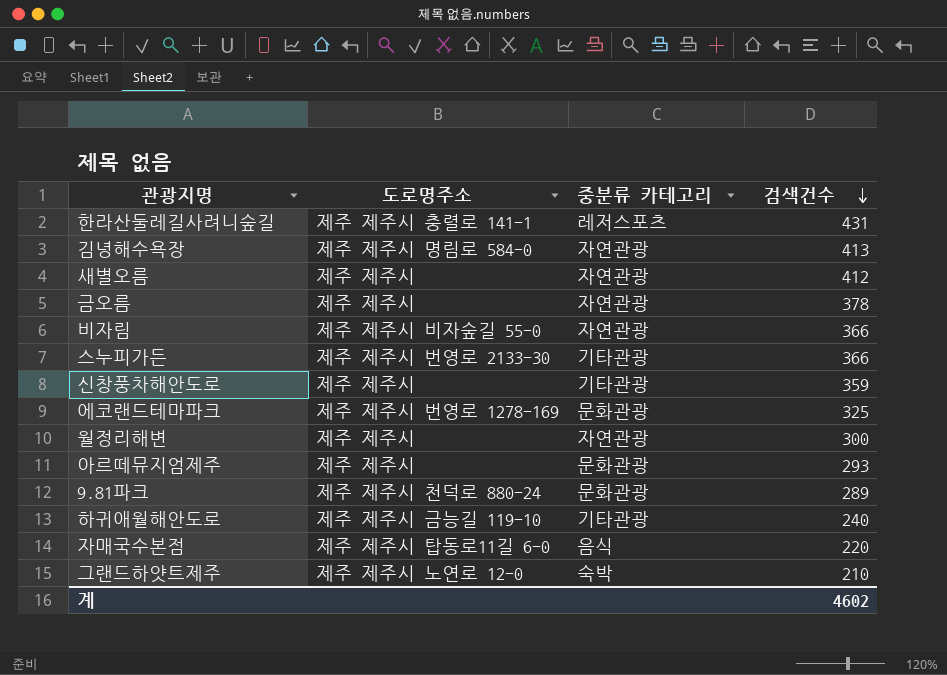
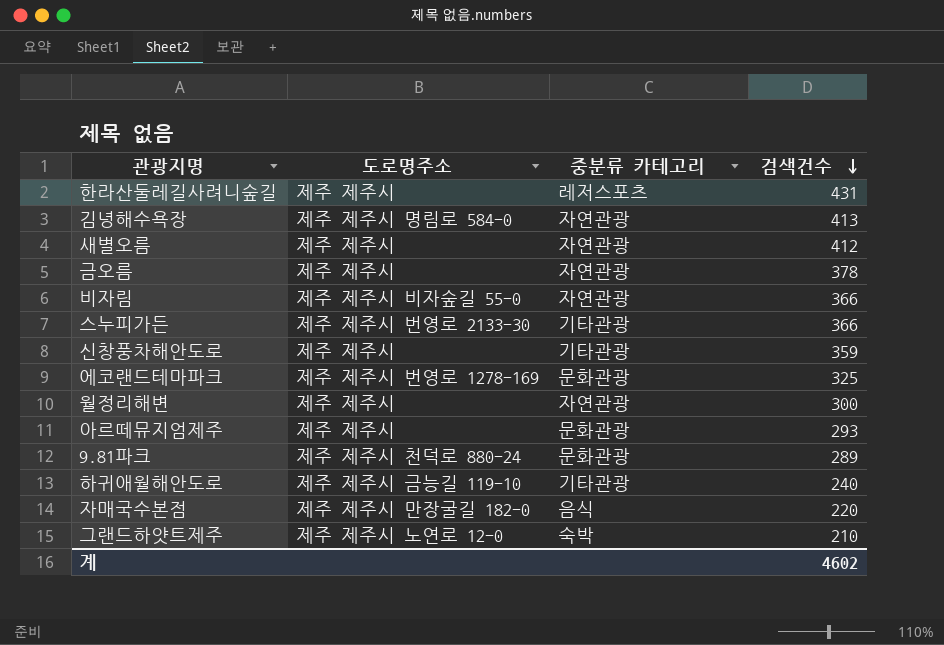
한라산둘레길사려니숲길 | 도로명주소: 제주 제주시 충렬로 141-1 -> 제주 제주시
자매국수본점 | 도로명주소: 제주 제주시 탑동로11길 6-0 -> 제주 제주시 만장굴길 182-0

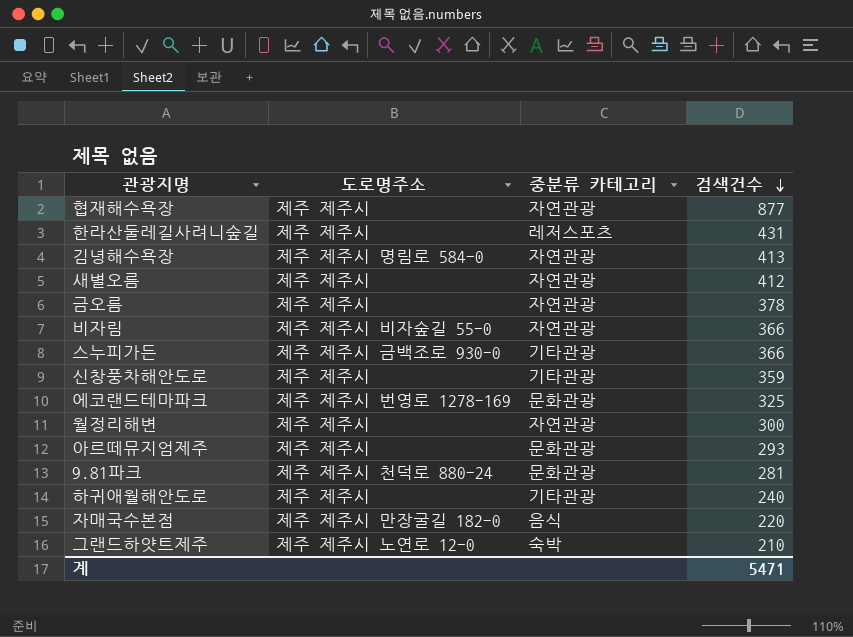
row 협재해수욕장: none -> 제주 제주시 | 자연관광 | 877
스누피가든 | 도로명주소: 제주 제주시 번영로 2133-30 -> 제주 제주시 금백조로 930-0
9.81파크 | 검색건수: 289 -> 281
하귀애월해안도로 | 도로명주소: 제주 제주시 금능길 119-10 -> 제주 제주시
계 | 검색건수: 4602 -> 5471

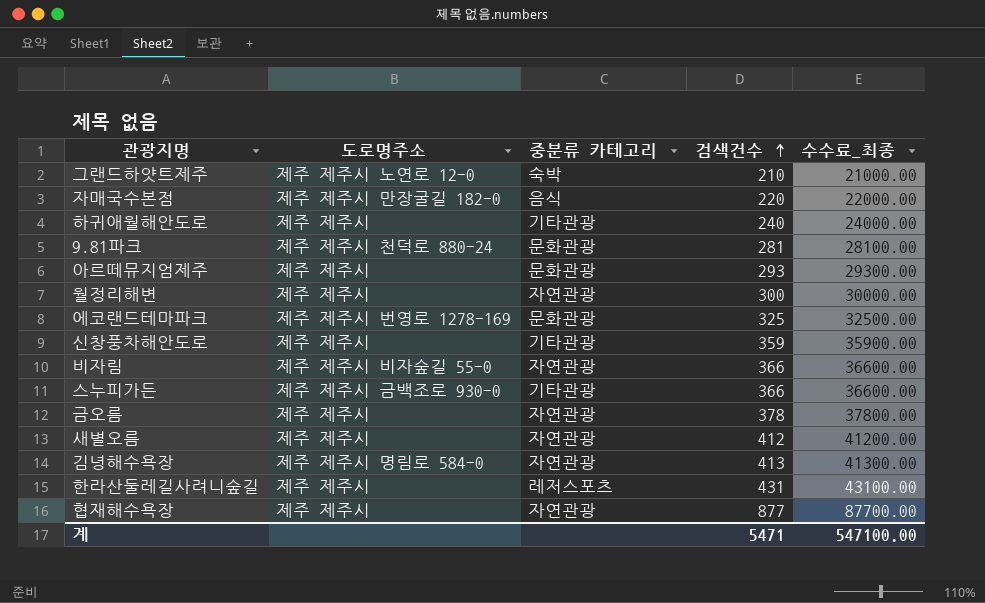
row order: 검색건수 descending -> 검색건수 ascending
column 수수료_최종 | formula: none -> [검색건수] * 100

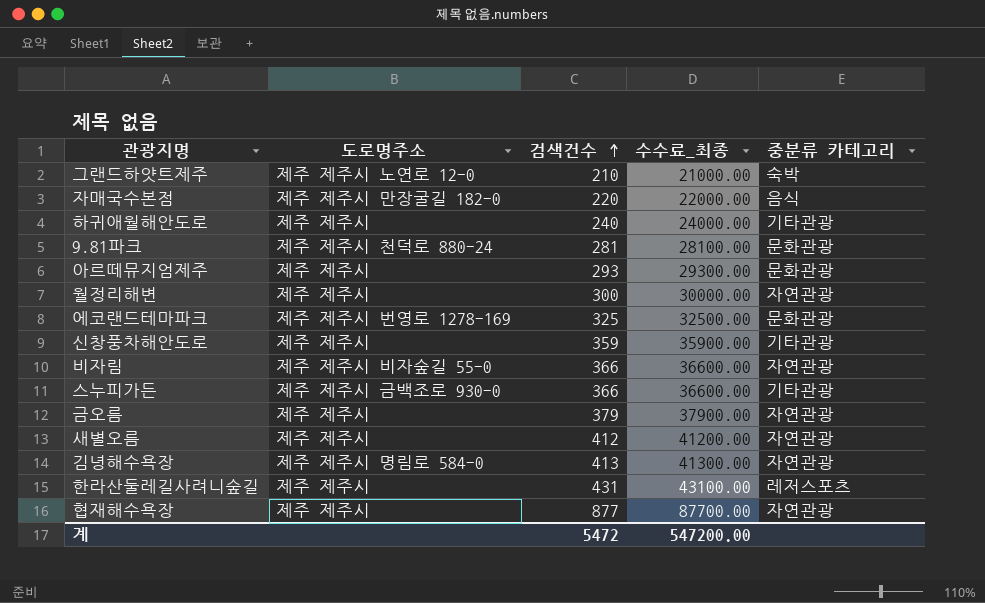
column 중분류 카테고리 | position: 3 -> 5
금오름 | 검색건수: 378 -> 379
금오름 | 수수료_최종: 37800.00 -> 37900.00
계 | 검색건수: 5471 -> 5472
계 | 수수료_최종: 547100.00 -> 547200.00

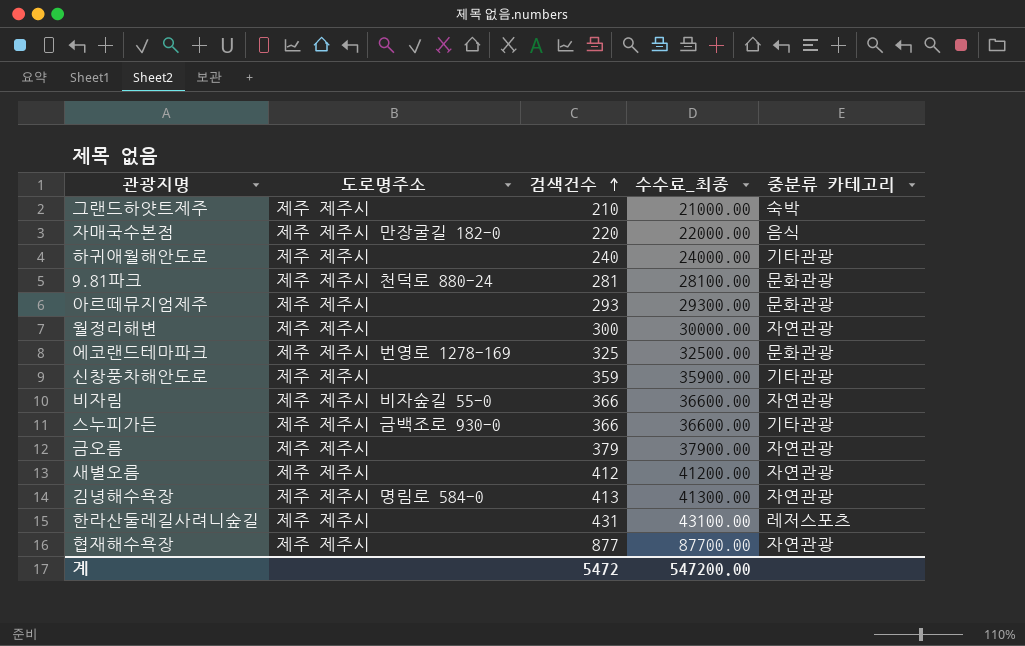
그랜드하얏트제주 | 도로명주소: 제주 제주시 노연로 12-0 -> 제주 제주시

